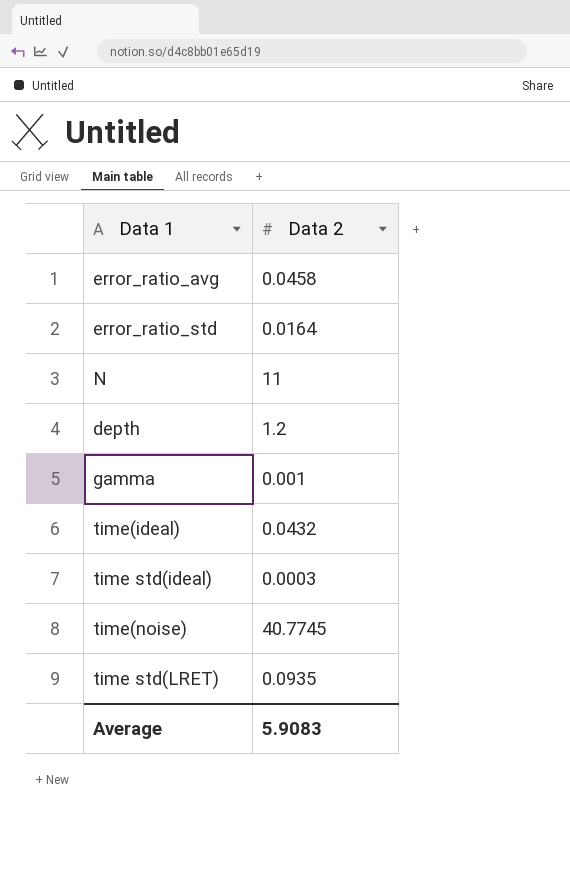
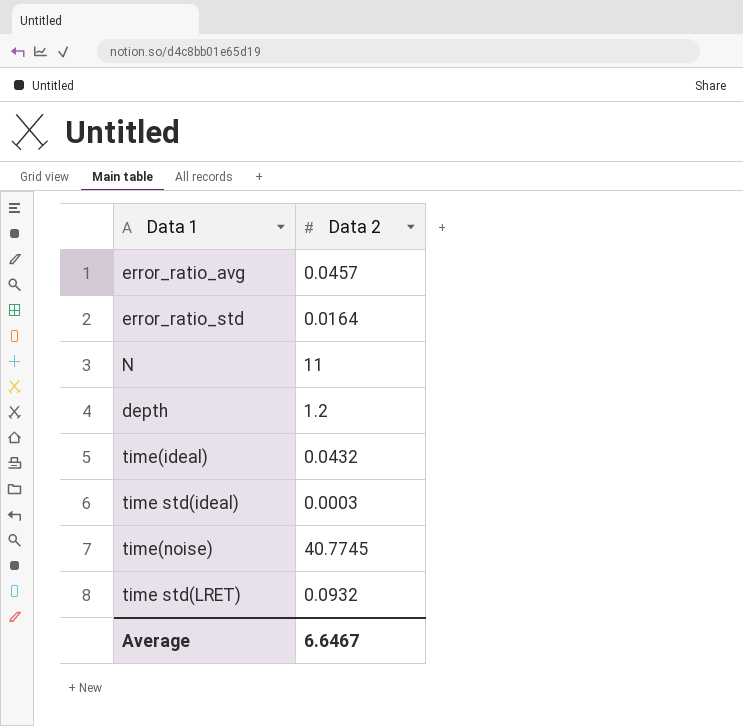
row gamma: 0.001 -> none
error_ratio_avg | Data 2: 0.0458 -> 0.0457
time std(LRET) | Data 2: 0.0935 -> 0.0932
Average | Data 2: 5.9083 -> 6.6467

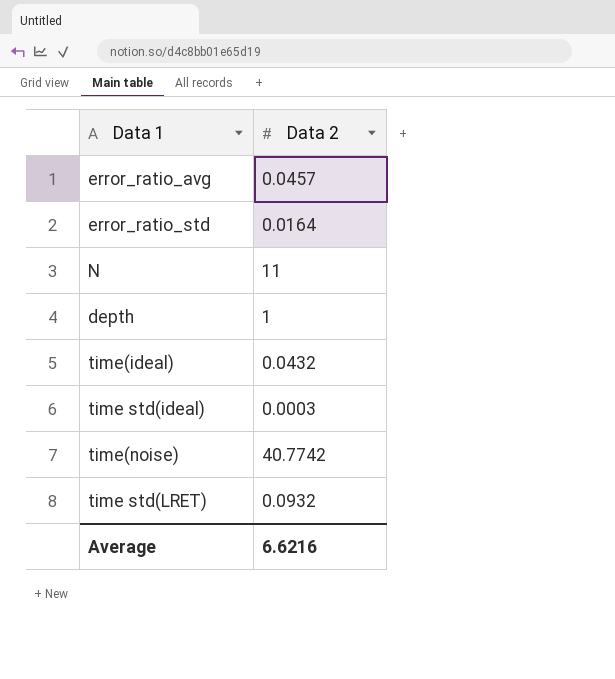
depth | Data 2: 1.2 -> 1
time(noise) | Data 2: 40.7745 -> 40.7742
Average | Data 2: 6.6467 -> 6.6216

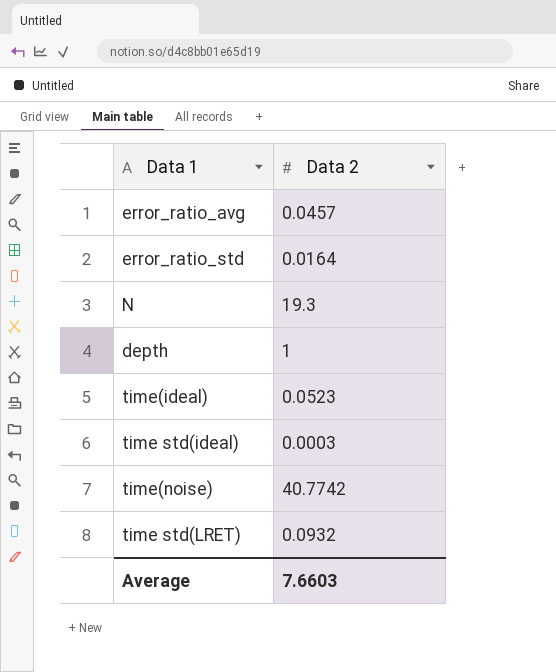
N | Data 2: 11 -> 19.3
time(ideal) | Data 2: 0.0432 -> 0.0523
Average | Data 2: 6.6216 -> 7.6603

